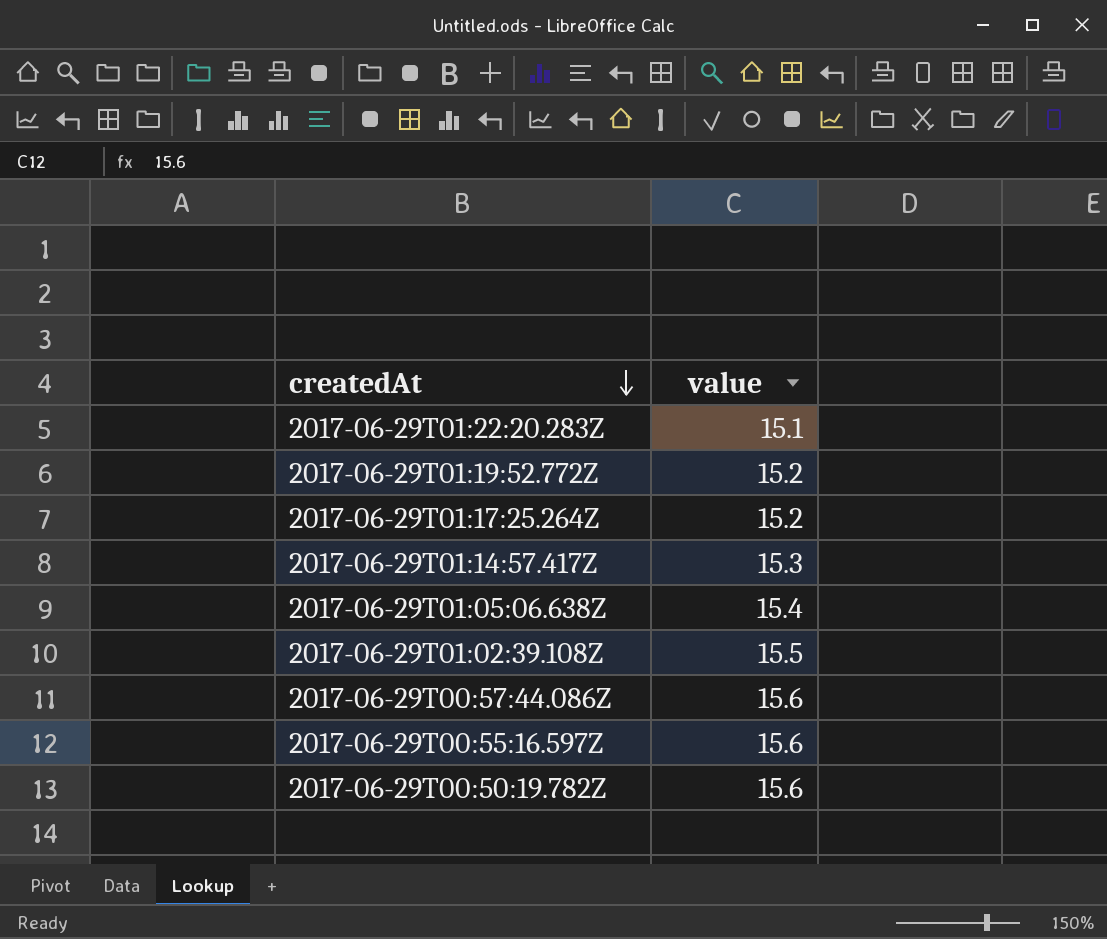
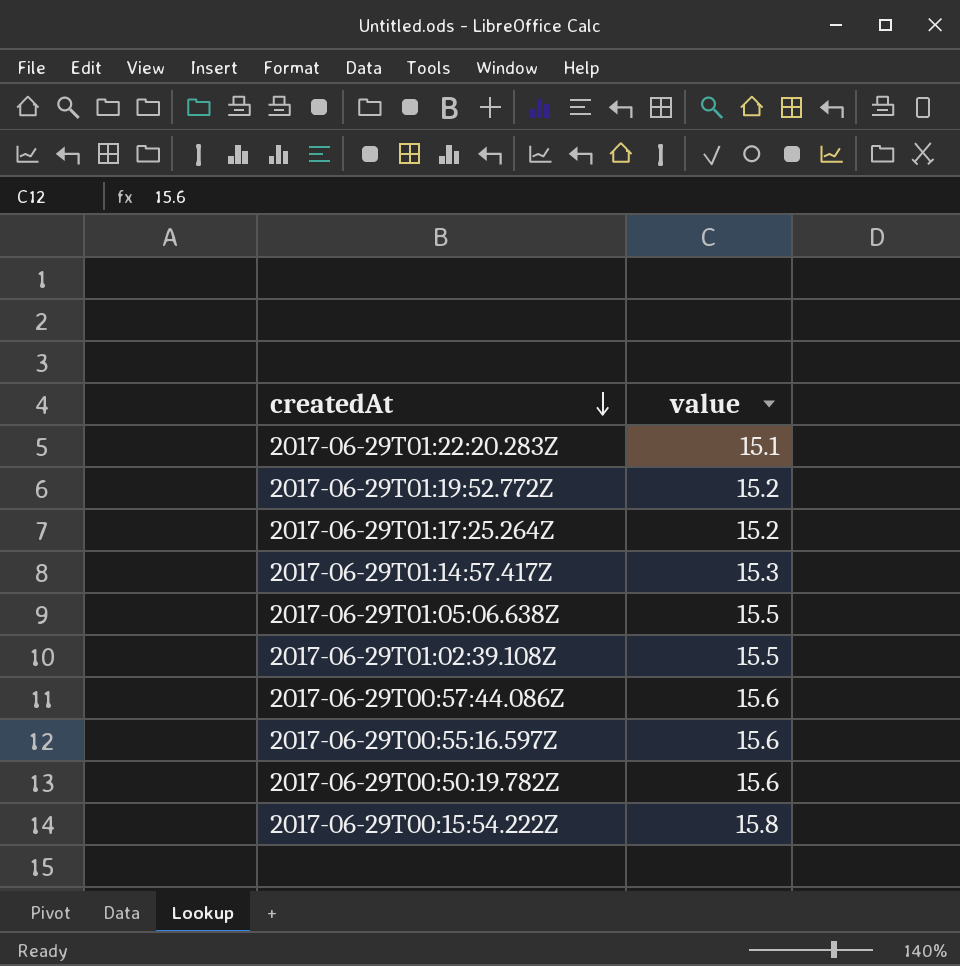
2017-06-29T01:05:06.638Z | value: 15.4 -> 15.5
row 2017-06-29T00:15:54.222Z: none -> 15.8

